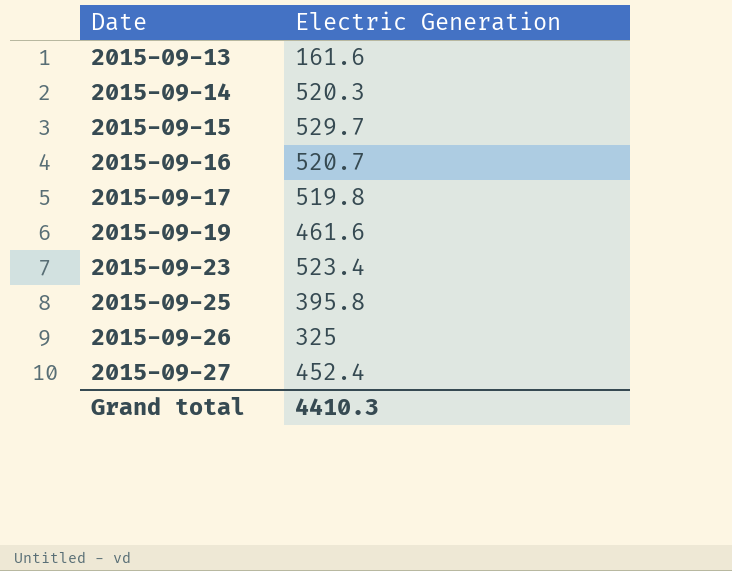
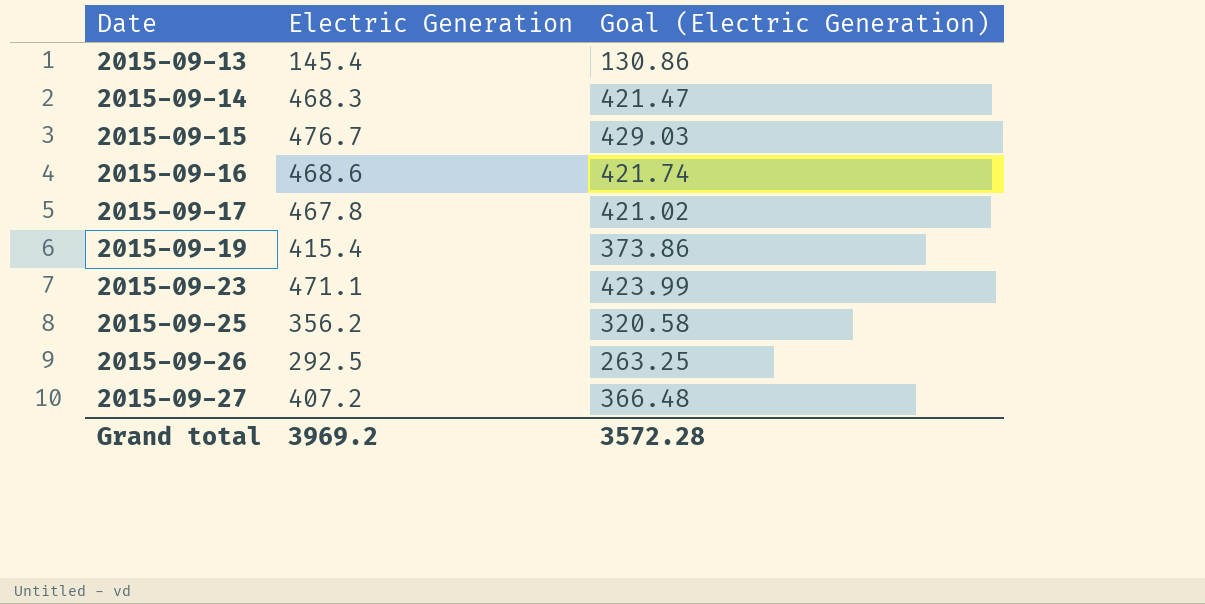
column Goal (Electric Generation) | formula: none -> [Electric Generation] * 0.9
2015-09-13 | Electric Generation: 161.6 -> 145.4
2015-09-14 | Electric Generation: 520.3 -> 468.3
2015-09-15 | Electric Generation: 529.7 -> 476.7
2015-09-16 | Electric Generation: 520.7 -> 468.6
2015-09-17 | Electric Generation: 519.8 -> 467.8
2015-09-19 | Electric Generation: 461.6 -> 415.4
2015-09-23 | Electric Generation: 523.4 -> 471.1
2015-09-25 | Electric Generation: 395.8 -> 356.2
2015-09-26 | Electric Generation: 325 -> 292.5
2015-09-27 | Electric Generation: 452.4 -> 407.2
Grand total | Electric Generation: 4410.3 -> 3969.2

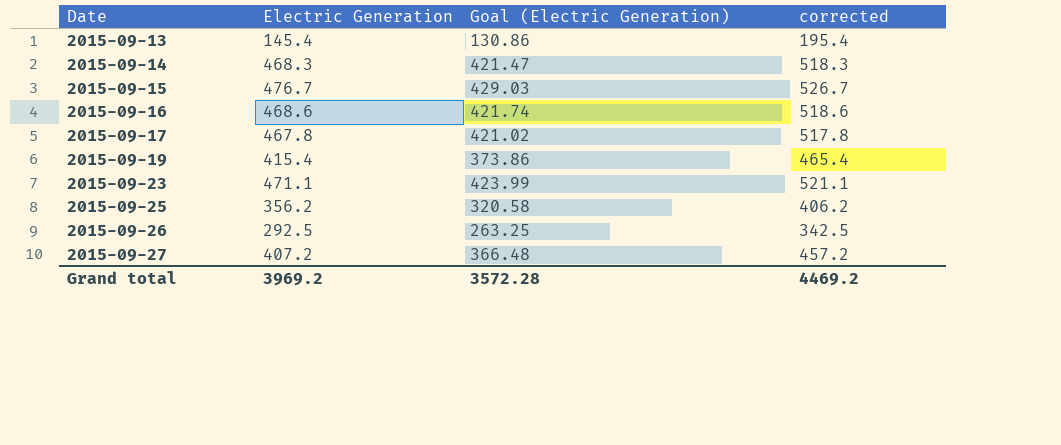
column corrected | formula: none -> [Electric Generation] + 50

